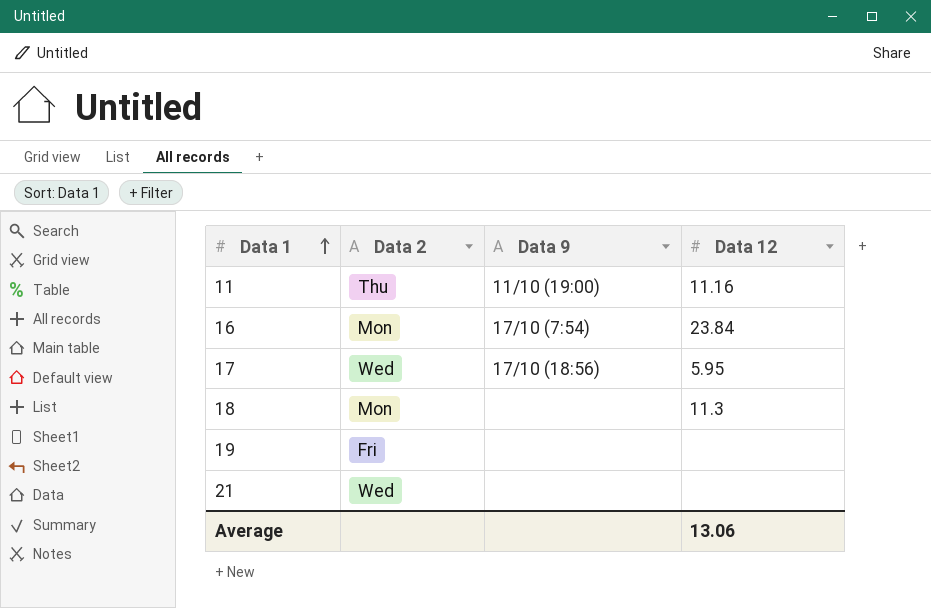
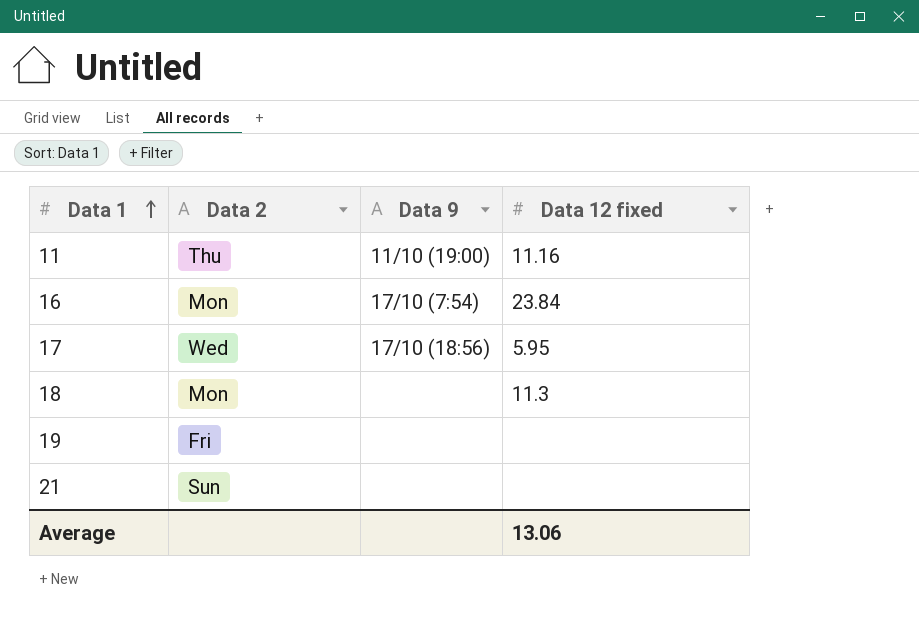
column name: Data 12 -> Data 12 fixed
21 | Data 2: Wed -> Sun

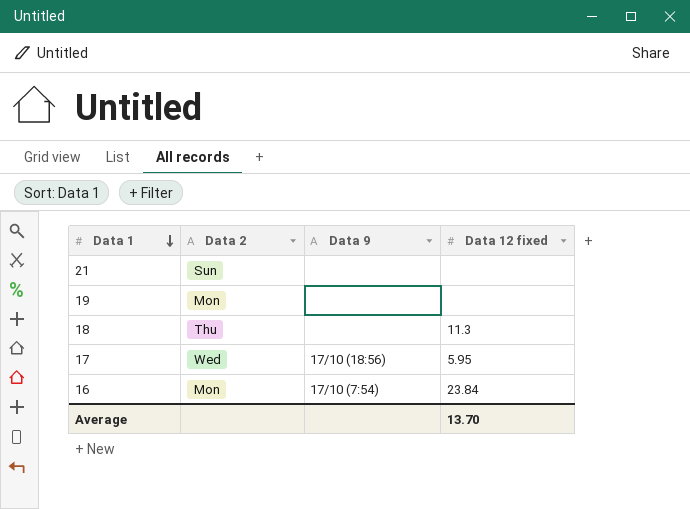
row order: Data 1 ascending -> Data 1 descending
row 11: Thu | 11/10 (19:00) | 11.16 -> none
19 | Data 2: Fri -> Mon
18 | Data 2: Mon -> Thu
Average | Data 12 fixed: 13.06 -> 13.70

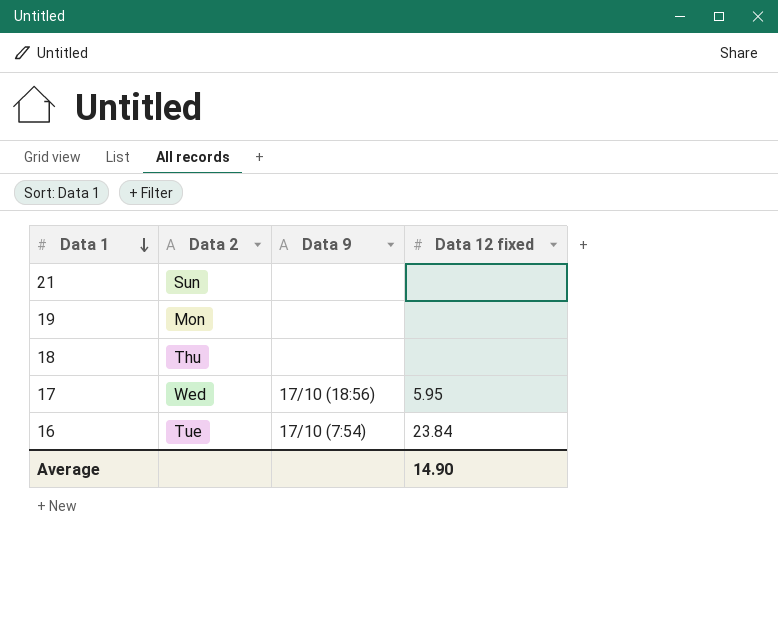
18 | Data 12 fixed: 11.3 -> none
16 | Data 2: Mon -> Tue
Average | Data 12 fixed: 13.70 -> 14.90

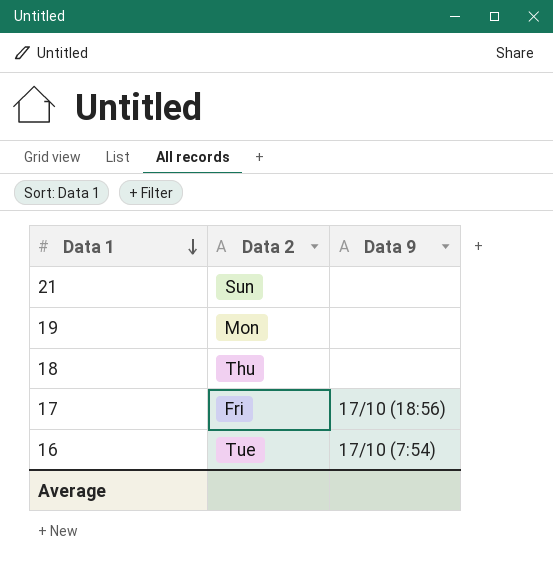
column Data 12 fixed | position: 4 -> none
17 | Data 2: Wed -> Fri

